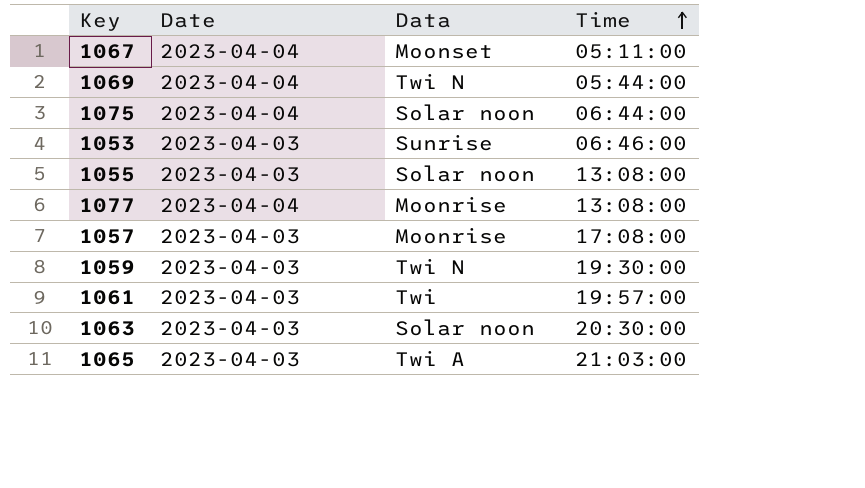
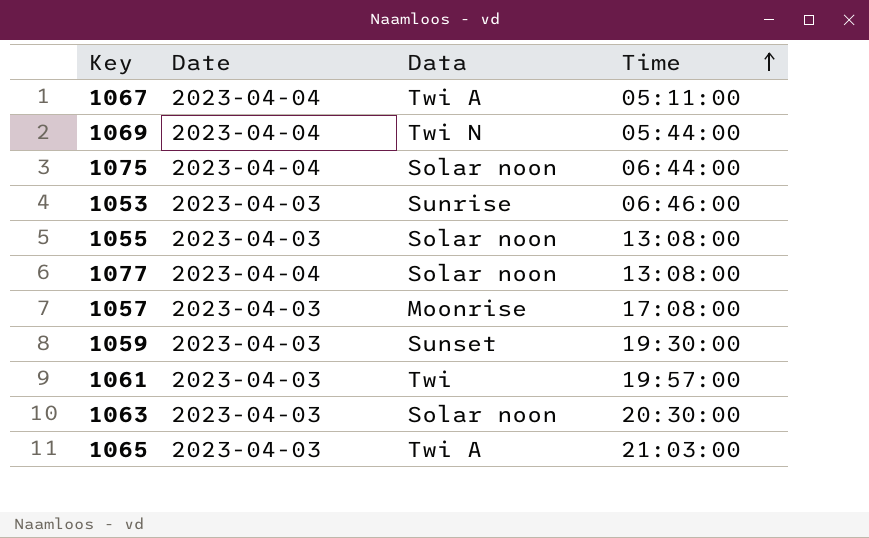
1067 | Data: Moonset -> Twi A
1077 | Data: Moonrise -> Solar noon
1059 | Data: Twi N -> Sunset

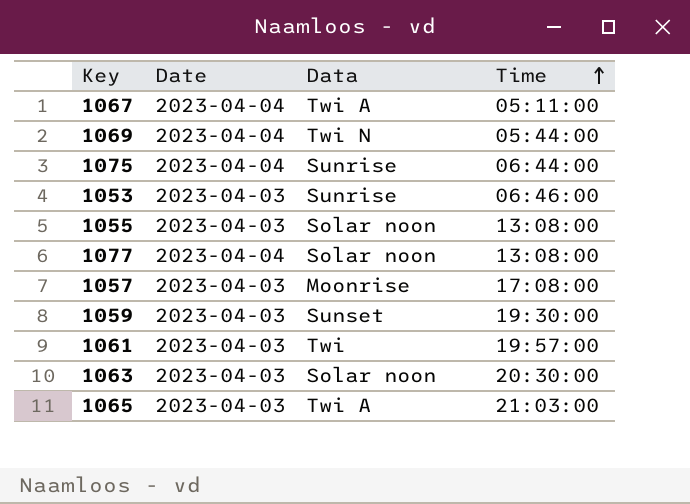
1075 | Data: Solar noon -> Sunrise

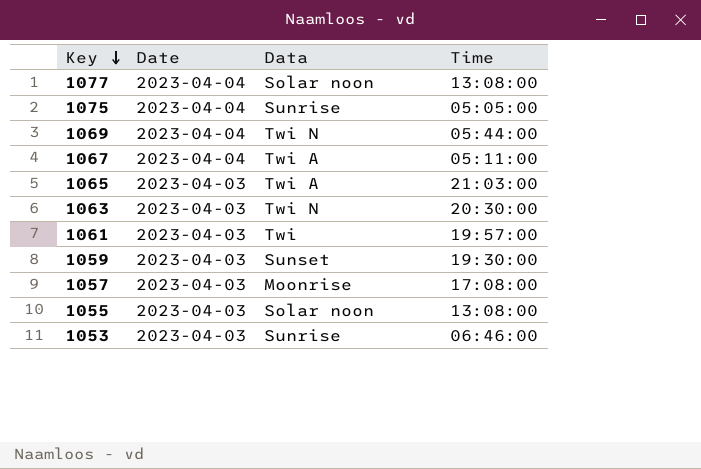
row order: Time ascending -> Key descending
1075 | Time: 06:44:00 -> 05:05:00
1063 | Data: Solar noon -> Twi N

